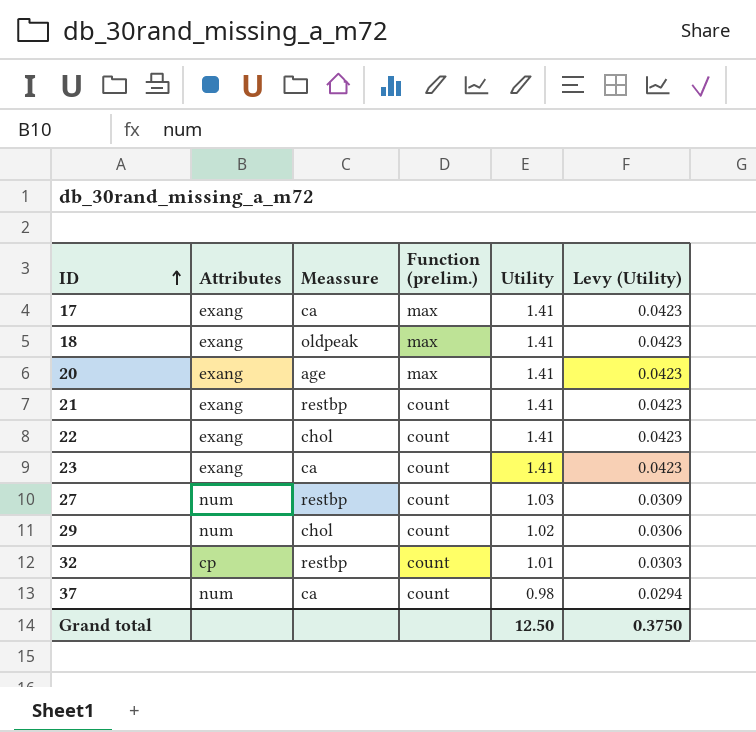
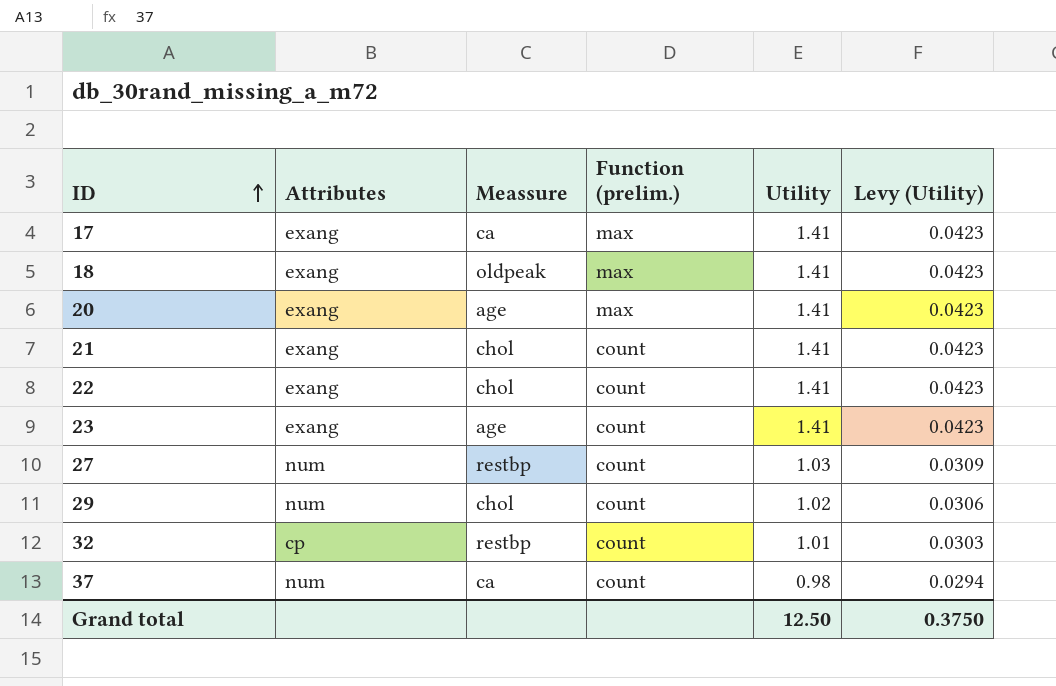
21 | Meassure: restbp -> chol
23 | Meassure: ca -> age

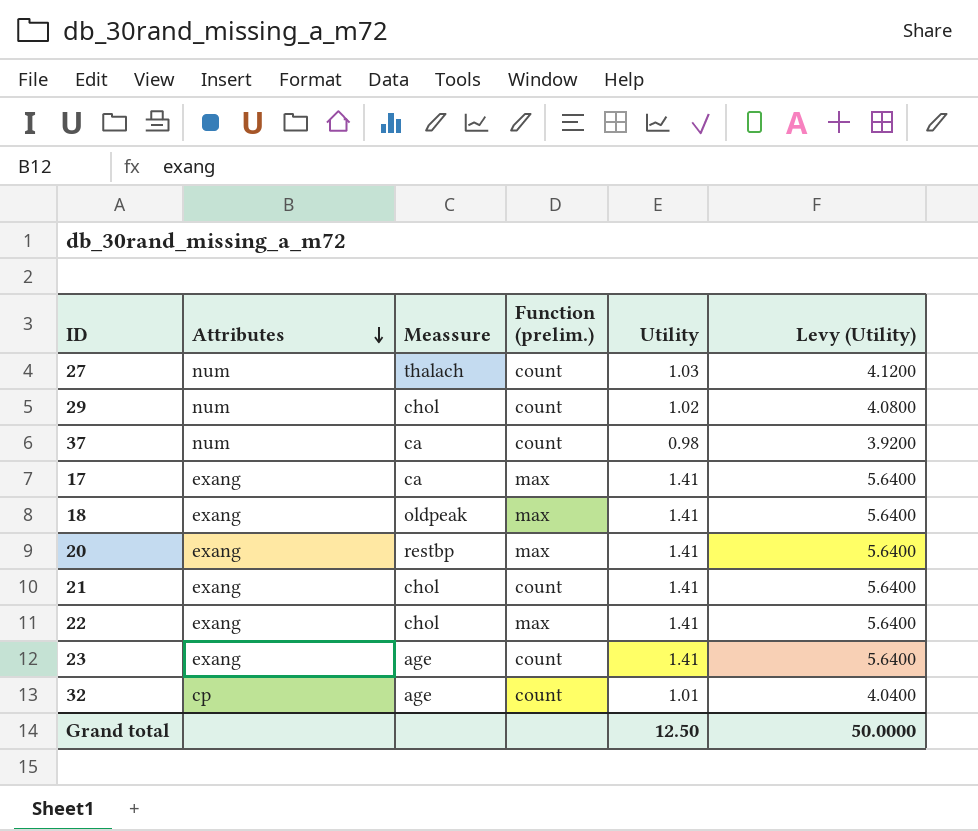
row order: ID ascending -> Attributes descending
column Levy (Utility) | formula: [Utility] * 0.03 -> [Utility] * 4
27 | Meassure: restbp -> thalach
20 | Meassure: age -> restbp
22 | Function (prelim.): count -> max
32 | Meassure: restbp -> age
Grand total | Levy (Utility): 0.3750 -> 50.0000

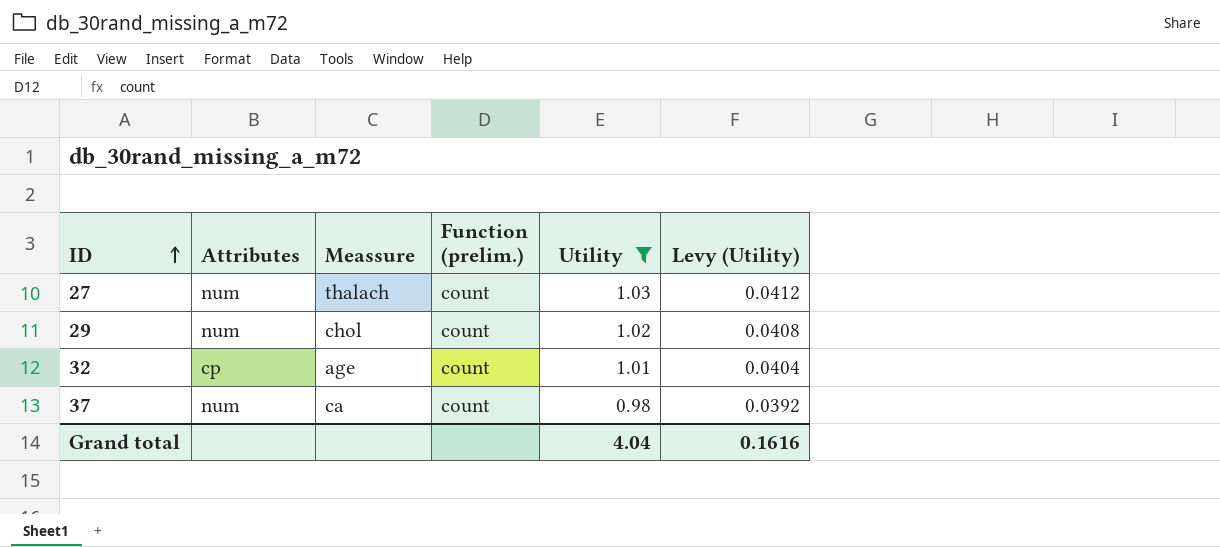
filter: none -> Utility != 1.41
row order: Attributes descending -> ID ascending
column Levy (Utility) | formula: [Utility] * 4 -> [Utility] * 0.04
Grand total | Utility: 12.50 -> 4.04
Grand total | Levy (Utility): 50.0000 -> 0.1616

